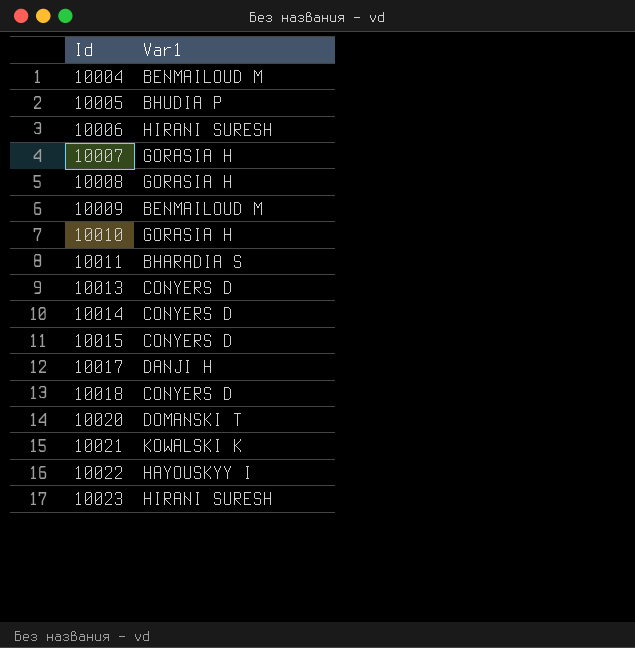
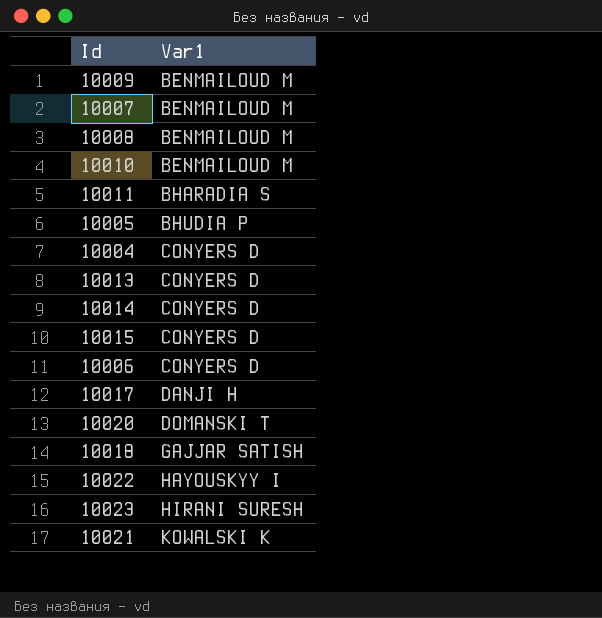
row order: Id ascending -> Var1 ascending
10007 | Var1: GORASIA H -> BENMAILOUD M
10008 | Var1: GORASIA H -> BENMAILOUD M
10010 | Var1: GORASIA H -> BENMAILOUD M
10004 | Var1: BENMAILOUD M -> CONYERS D
10006 | Var1: HIRANI SURESH -> CONYERS D
10018 | Var1: CONYERS D -> GAJJAR SATISH

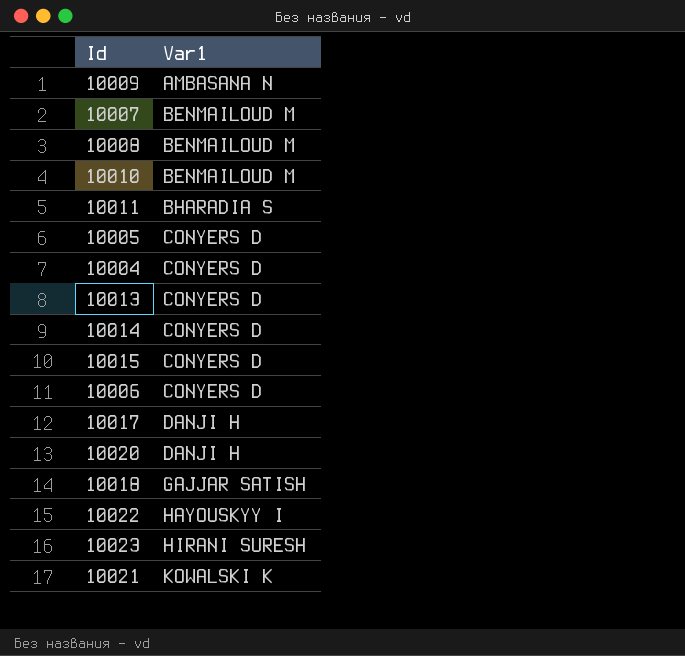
10009 | Var1: BENMAILOUD M -> AMBASANA N
10005 | Var1: BHUDIA P -> CONYERS D
10020 | Var1: DOMANSKI T -> DANJI H

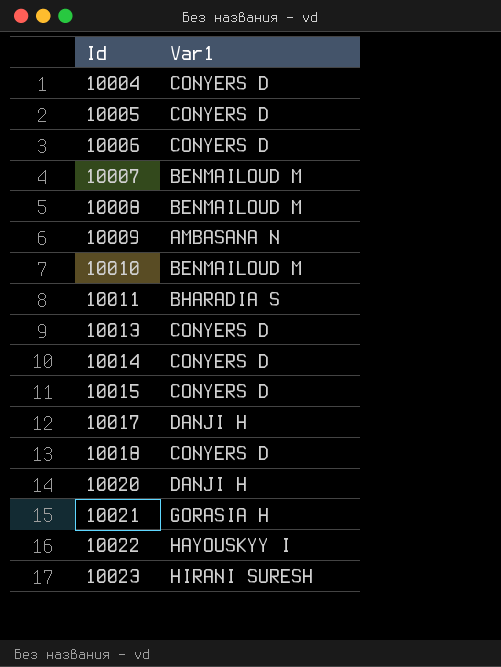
row order: Var1 ascending -> Id ascending
10018 | Var1: GAJJAR SATISH -> CONYERS D
10021 | Var1: KOWALSKI K -> GORASIA H

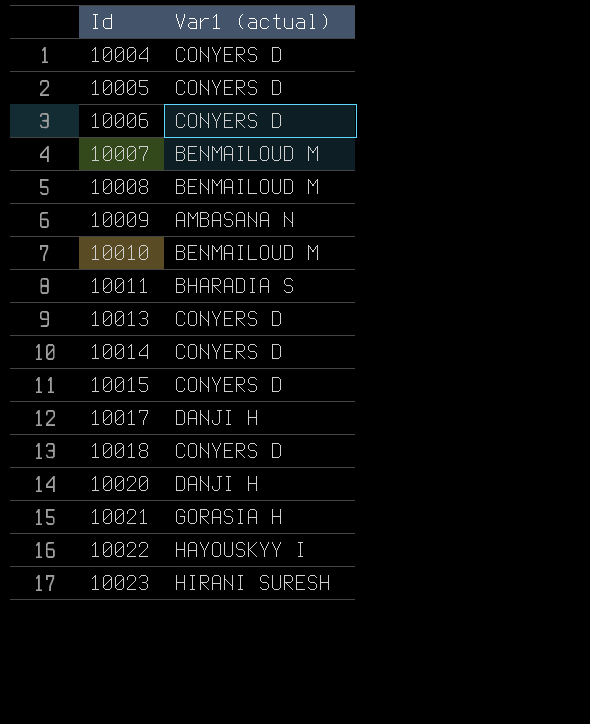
column name: Var1 -> Var1 (actual)

